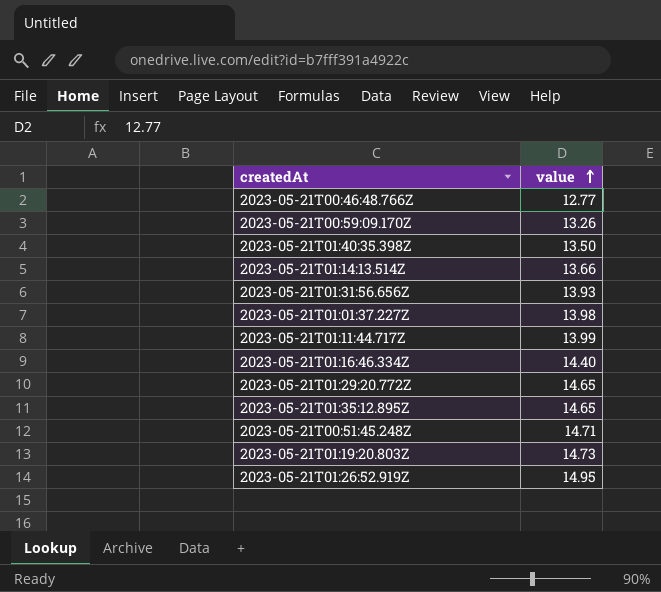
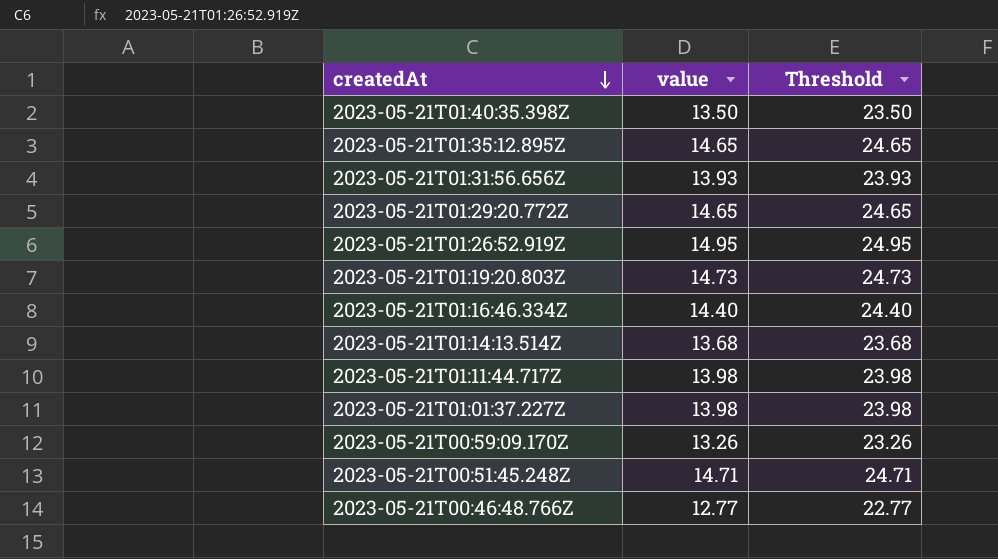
row order: value ascending -> createdAt descending
column Threshold | formula: none -> [value] + 10
2023-05-21T01:14:13.514Z | value: 13.66 -> 13.68
2023-05-21T01:11:44.717Z | value: 13.99 -> 13.98

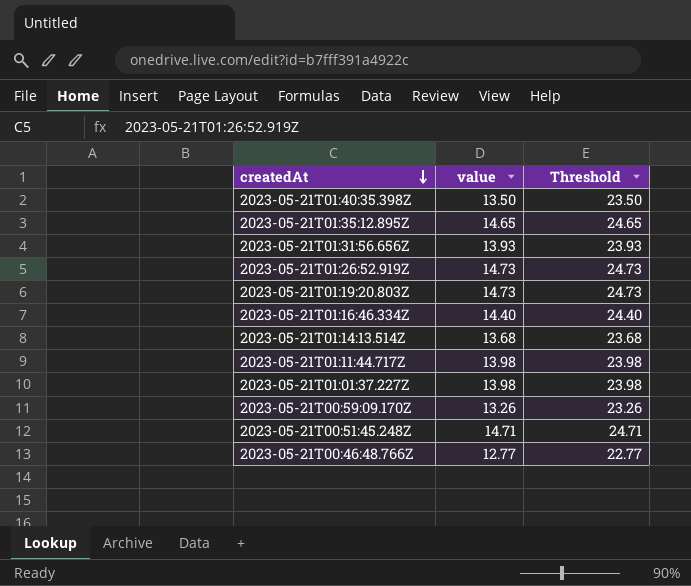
row 2023-05-21T01:29:20.772Z: 14.65 | 24.65 -> none
2023-05-21T01:26:52.919Z | value: 14.95 -> 14.73
2023-05-21T01:26:52.919Z | Threshold: 24.95 -> 24.73

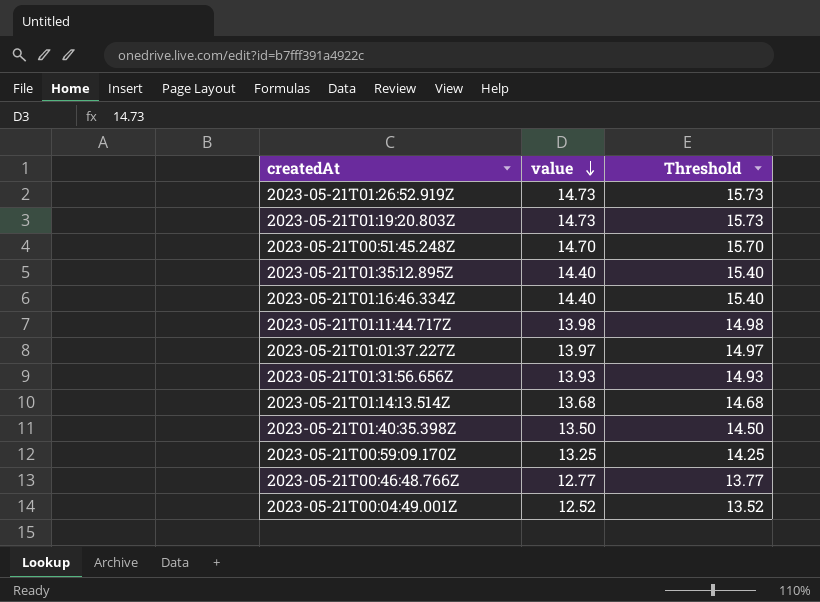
row order: createdAt descending -> value descending
column Threshold | formula: [value] + 10 -> [value] + 1
2023-05-21T00:51:45.248Z | value: 14.71 -> 14.70
2023-05-21T01:35:12.895Z | value: 14.65 -> 14.40
2023-05-21T01:01:37.227Z | value: 13.98 -> 13.97
2023-05-21T00:59:09.170Z | value: 13.26 -> 13.25
row 2023-05-21T00:04:49.001Z: none -> 12.52 | 13.52

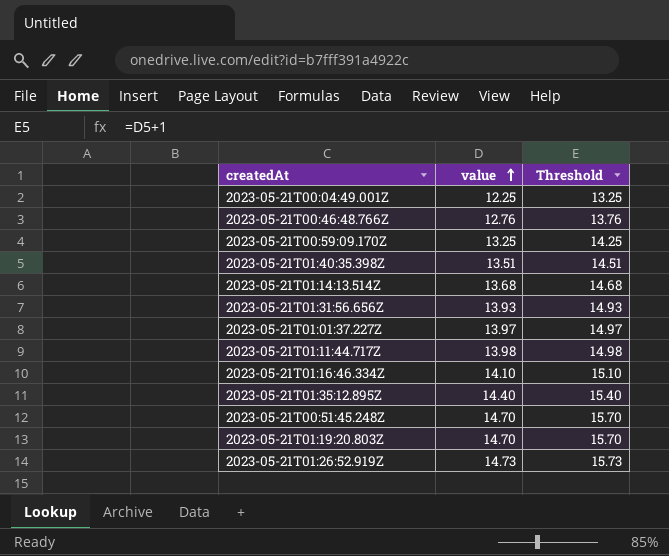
row order: value descending -> value ascending
2023-05-21T00:04:49.001Z | value: 12.52 -> 12.25
2023-05-21T00:04:49.001Z | Threshold: 13.52 -> 13.25
2023-05-21T00:46:48.766Z | value: 12.77 -> 12.76
2023-05-21T00:46:48.766Z | Threshold: 13.77 -> 13.76
2023-05-21T01:40:35.398Z | value: 13.50 -> 13.51
2023-05-21T01:40:35.398Z | Threshold: 14.50 -> 14.51
2023-05-21T01:16:46.334Z | value: 14.40 -> 14.10
2023-05-21T01:16:46.334Z | Threshold: 15.40 -> 15.10
2023-05-21T01:19:20.803Z | value: 14.73 -> 14.70
2023-05-21T01:19:20.803Z | Threshold: 15.73 -> 15.70

